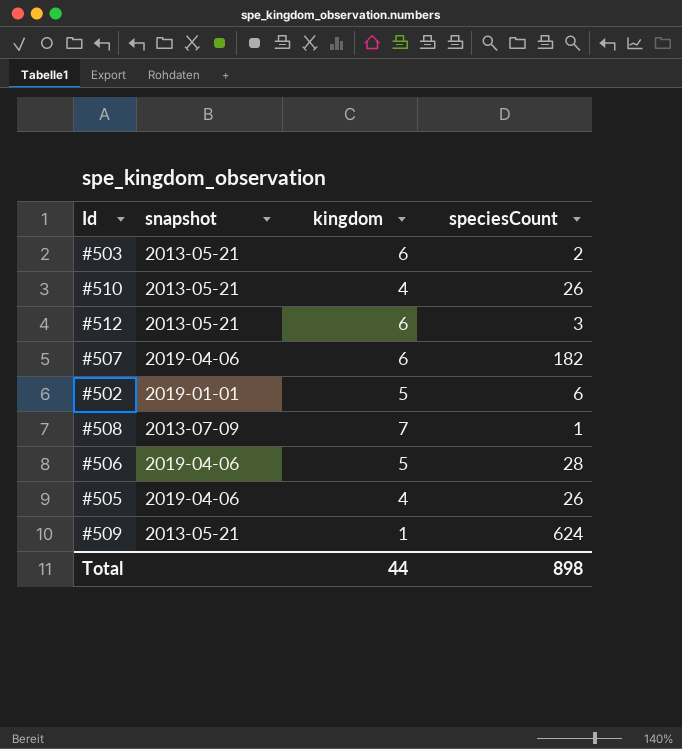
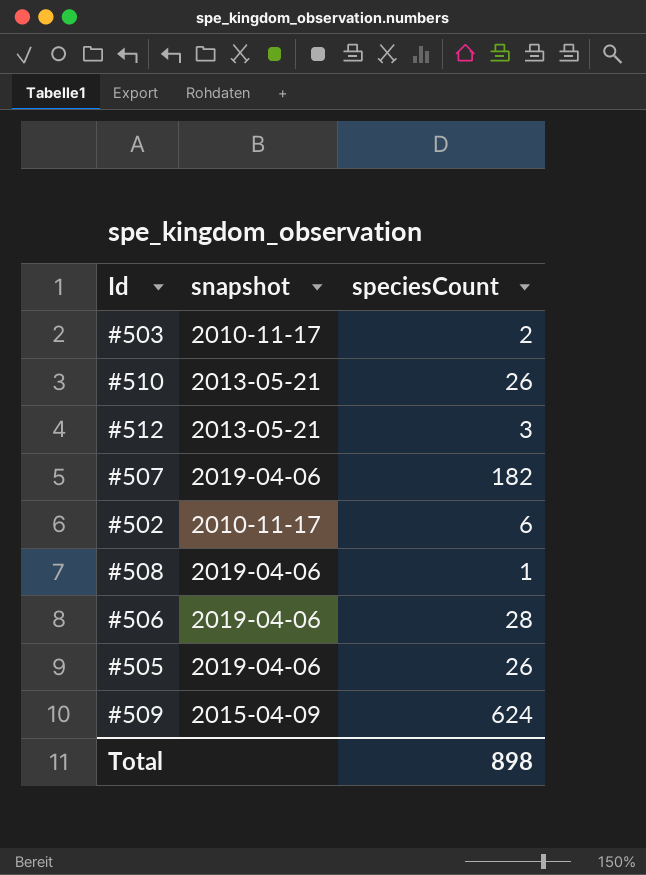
column kingdom | position: 3 -> none
#503 | snapshot: 2013-05-21 -> 2010-11-17
#502 | snapshot: 2019-01-01 -> 2010-11-17
#508 | snapshot: 2013-07-09 -> 2019-04-06
#509 | snapshot: 2013-05-21 -> 2015-04-09

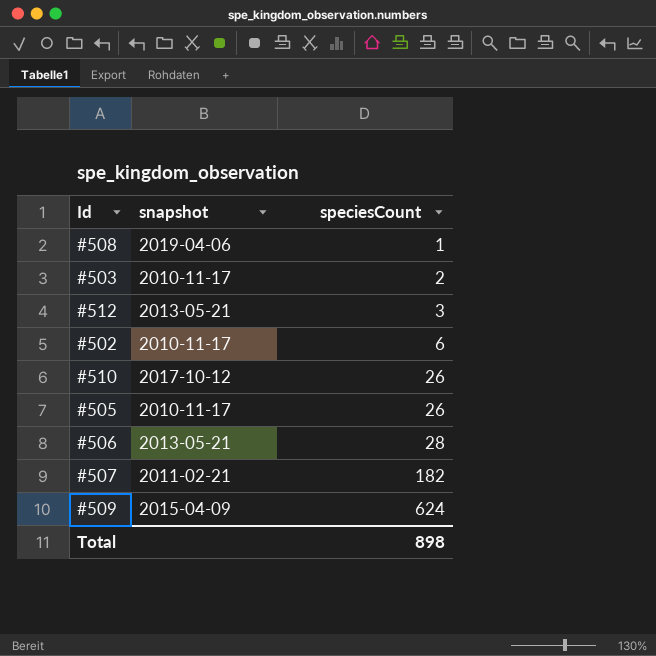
row order: none -> speciesCount ascending
#510 | snapshot: 2013-05-21 -> 2017-10-12
#505 | snapshot: 2019-04-06 -> 2010-11-17
#506 | snapshot: 2019-04-06 -> 2013-05-21
#507 | snapshot: 2019-04-06 -> 2011-02-21

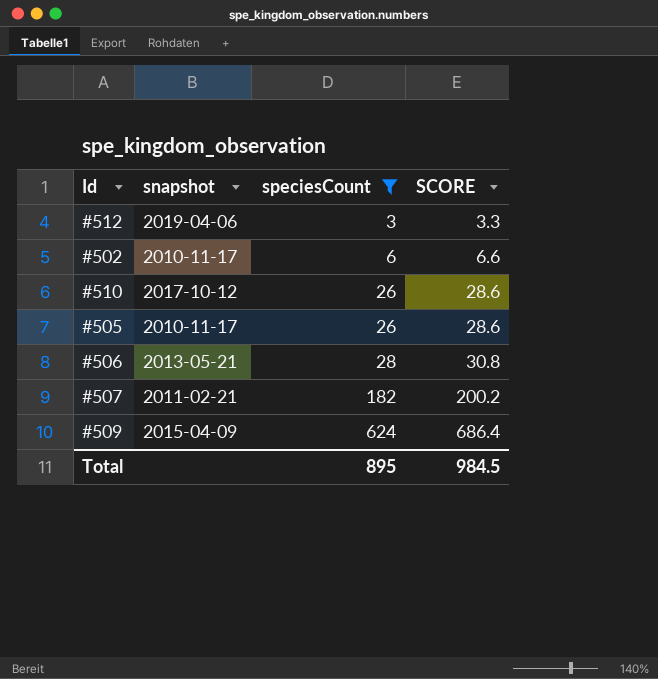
filter: none -> speciesCount >= 3
column SCORE | formula: none -> [speciesCount] * 1.1
#512 | snapshot: 2013-05-21 -> 2019-04-06
Total | speciesCount: 898 -> 895

